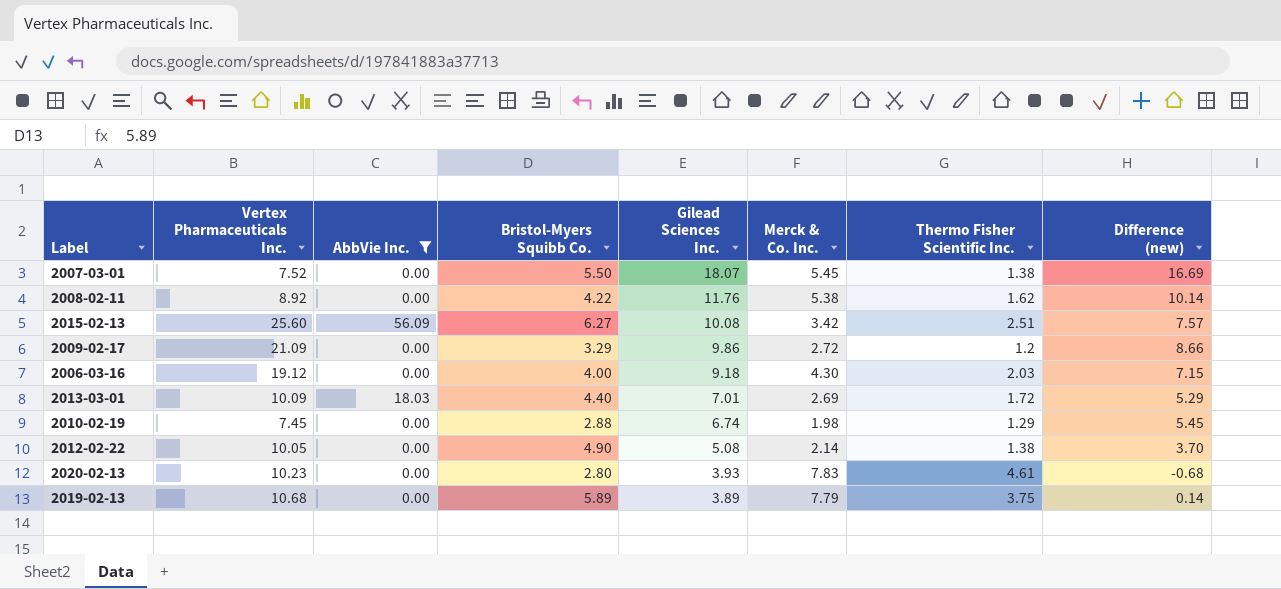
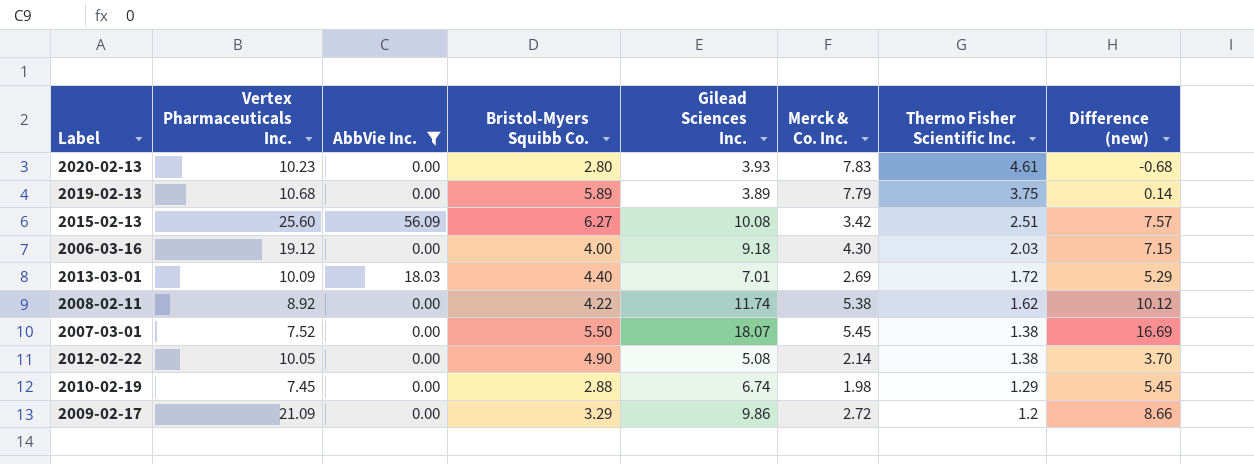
row order: Gilead Sciences Inc. descending -> Thermo Fisher Scientific Inc. descending
2008-02-11 | Gilead Sciences Inc.: 11.76 -> 11.74
2008-02-11 | Difference (new): 10.14 -> 10.12

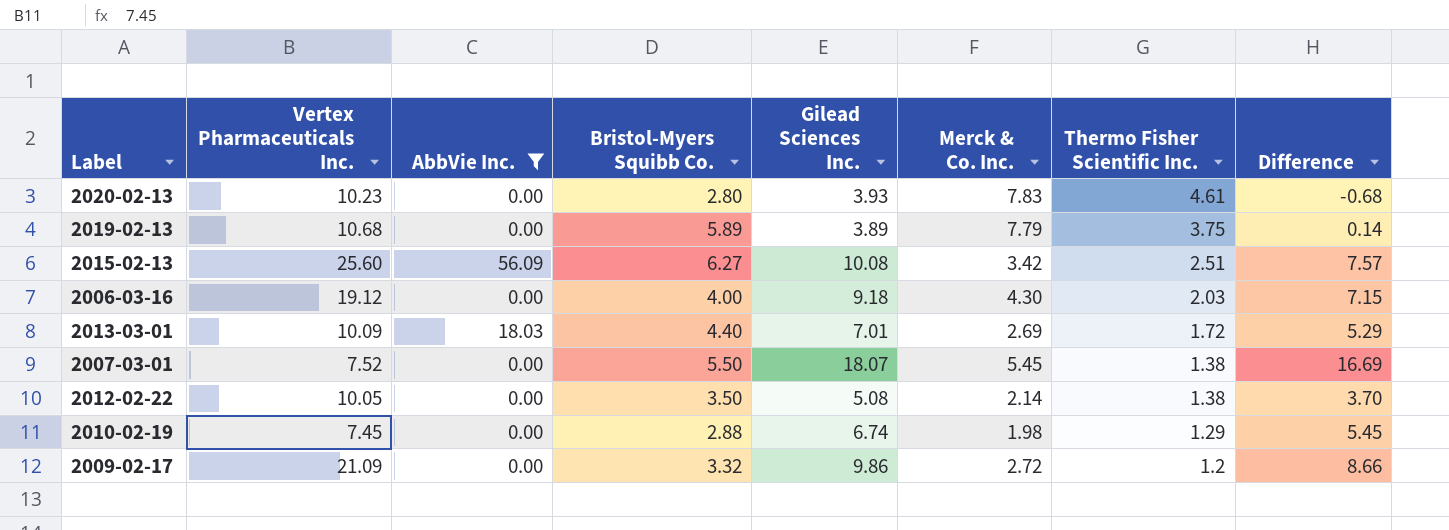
column name: Difference (new) -> Difference
row 2008-02-11: 8.92 | 0.00 | 4.22 | 11.74 | 5.38 | 1.62 | 10.12 -> none
2012-02-22 | Bristol-Myers Squibb Co.: 4.90 -> 3.50
2009-02-17 | Bristol-Myers Squibb Co.: 3.29 -> 3.32

